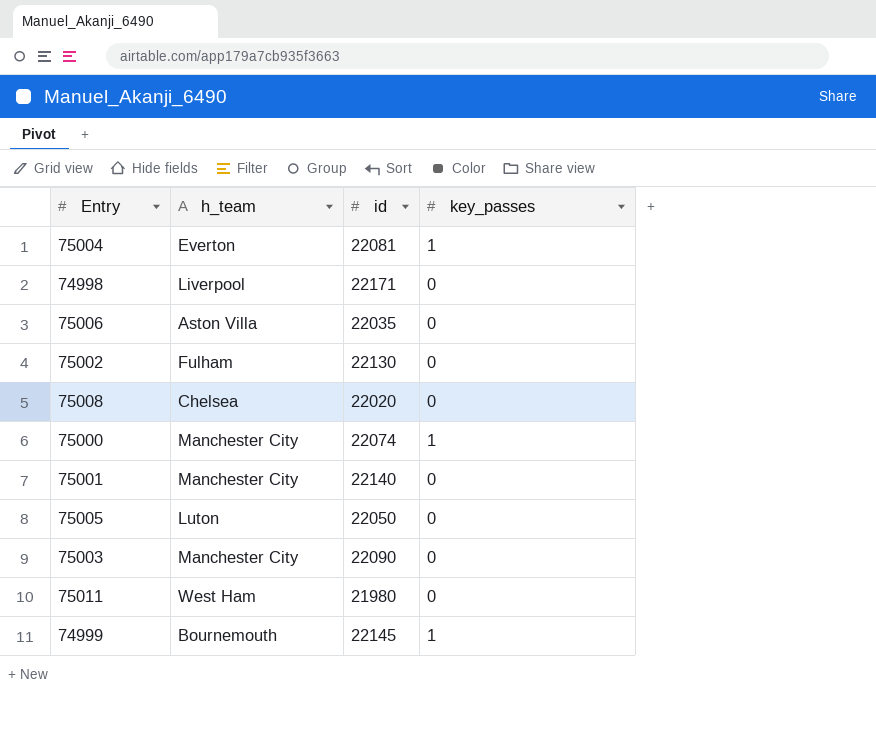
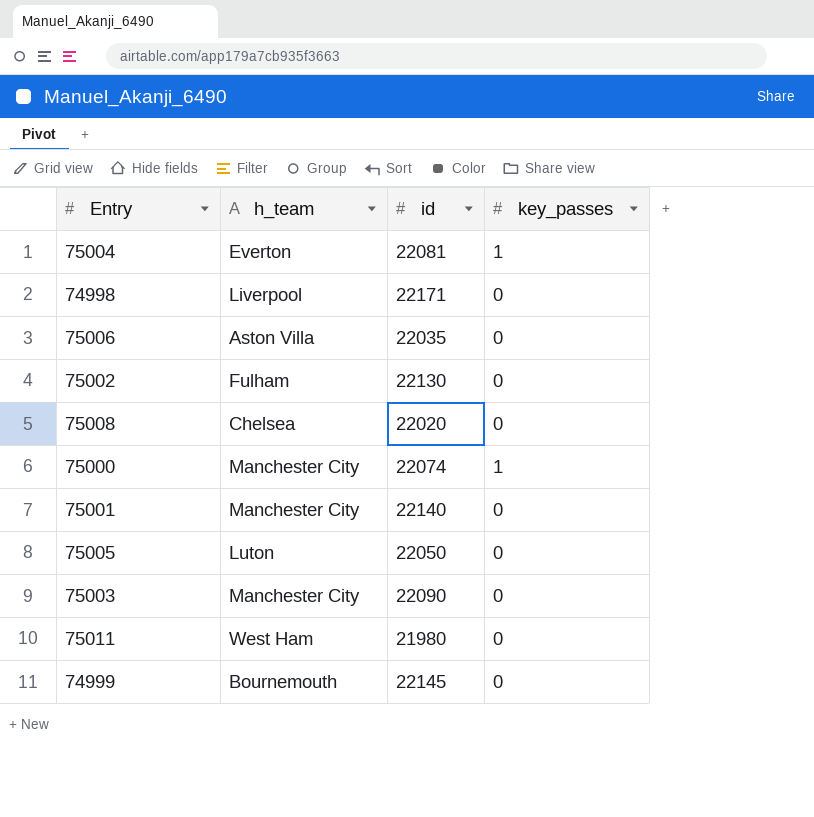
74999 | key_passes: 1 -> 0

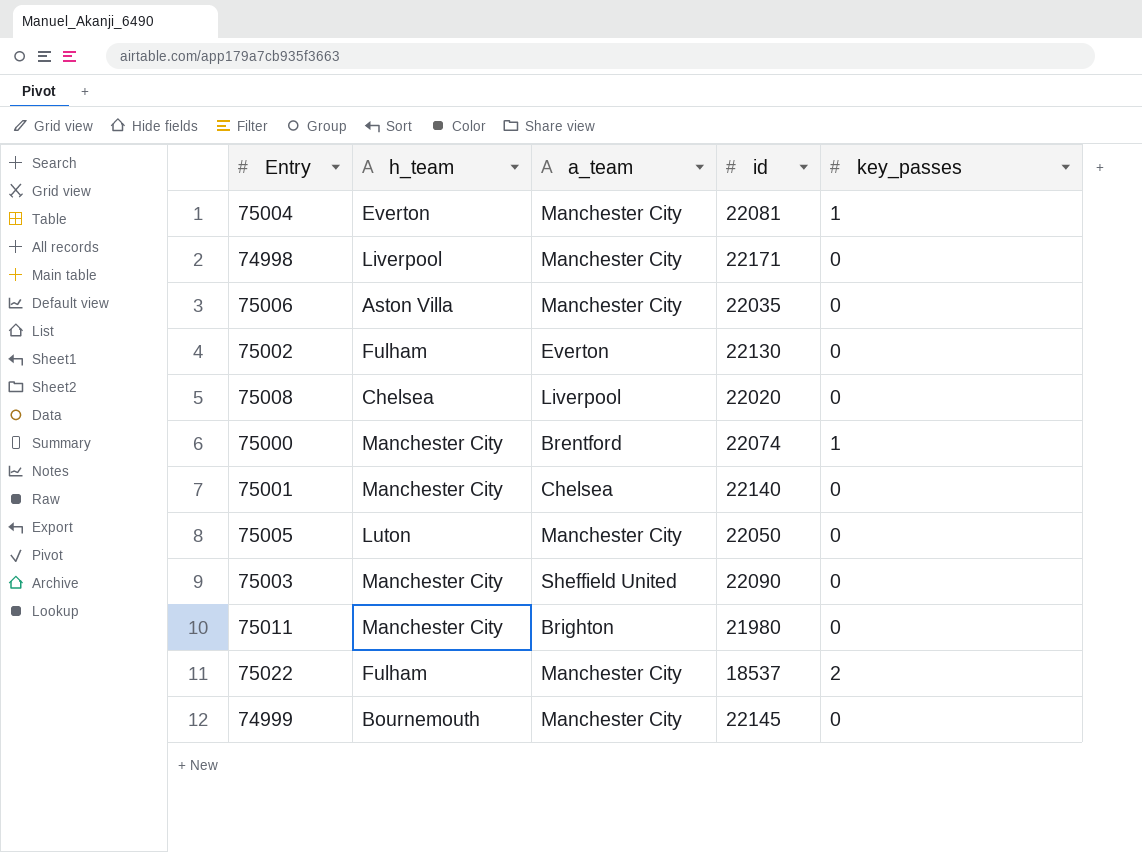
column a_team | position: none -> 3
75011 | h_team: West Ham -> Manchester City
row 75022: none -> Fulham | Manchester City | 18537 | 2

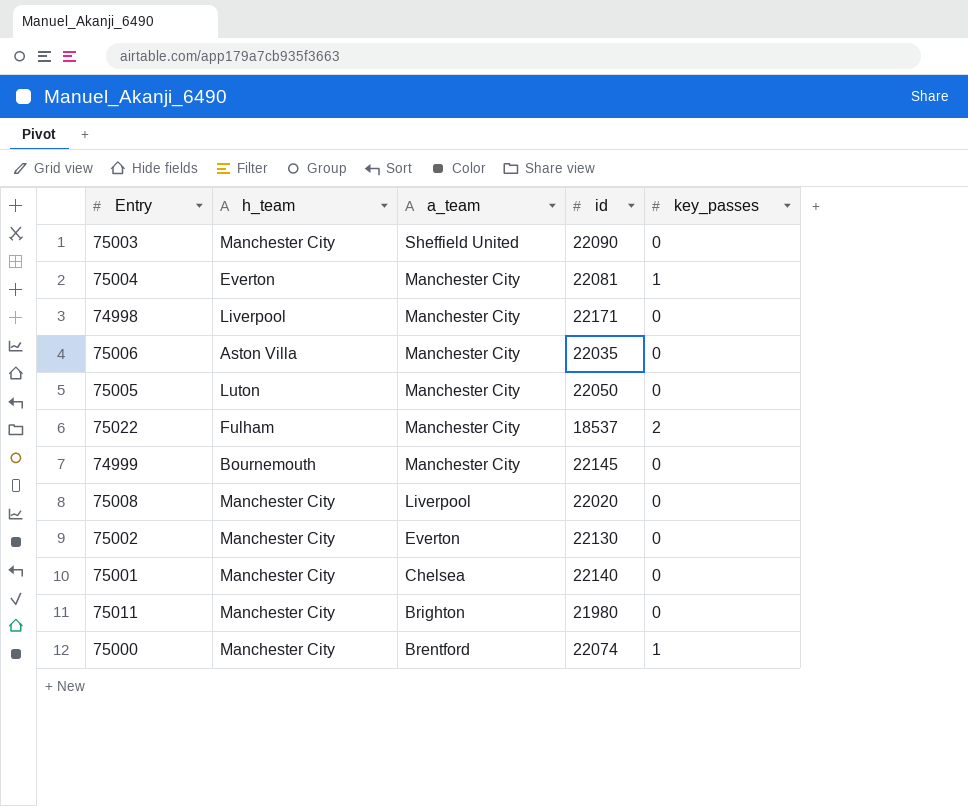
row order: none -> a_team descending
75008 | h_team: Chelsea -> Manchester City
75002 | h_team: Fulham -> Manchester City

